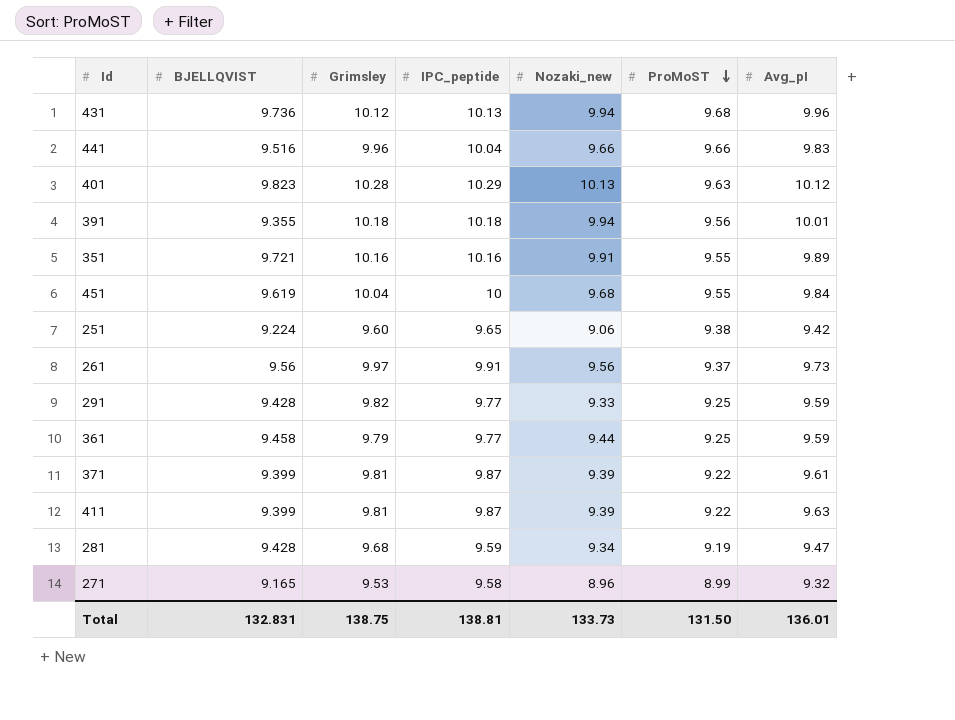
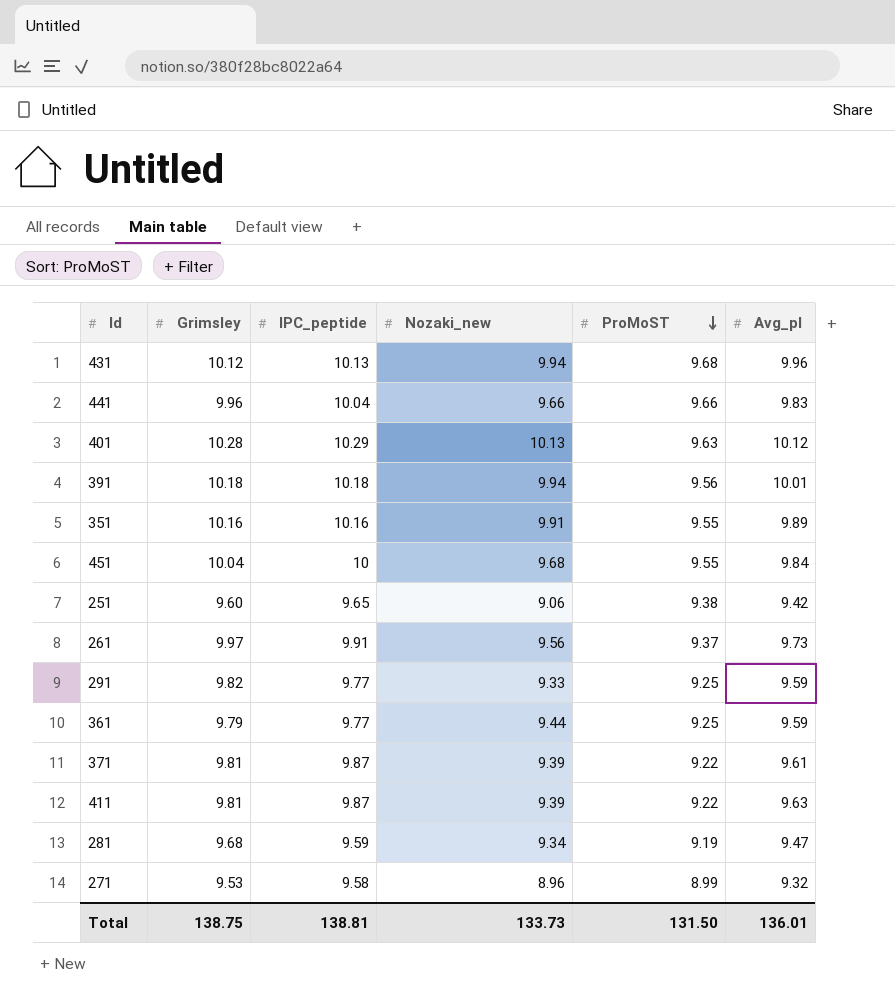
column BJELLQVIST | position: 2 -> none

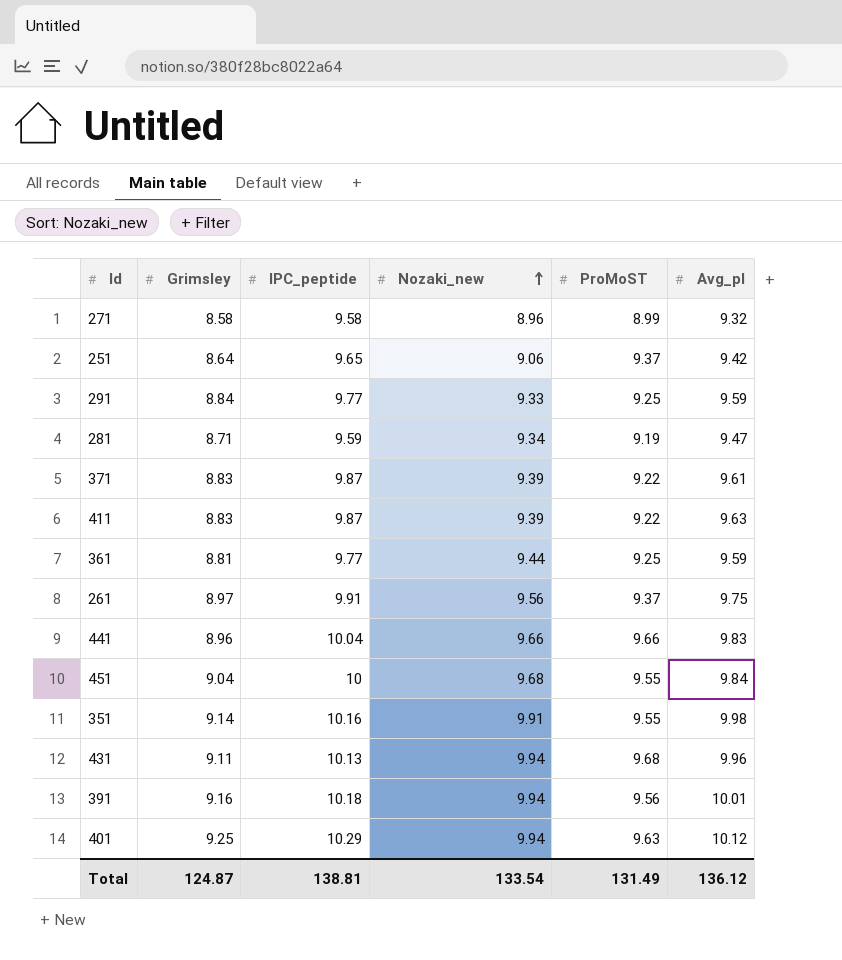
row order: ProMoST descending -> Nozaki_new ascending
271 | Grimsley: 9.53 -> 8.58
251 | Grimsley: 9.60 -> 8.64
251 | ProMoST: 9.38 -> 9.37
291 | Grimsley: 9.82 -> 8.84
281 | Grimsley: 9.68 -> 8.71
371 | Grimsley: 9.81 -> 8.83
411 | Grimsley: 9.81 -> 8.83
361 | Grimsley: 9.79 -> 8.81
261 | Grimsley: 9.97 -> 8.97
261 | Avg_pI: 9.73 -> 9.75
441 | Grimsley: 9.96 -> 8.96
451 | Grimsley: 10.04 -> 9.04
351 | Grimsley: 10.16 -> 9.14
351 | Avg_pI: 9.89 -> 9.98
431 | Grimsley: 10.12 -> 9.11
391 | Grimsley: 10.18 -> 9.16
401 | Grimsley: 10.28 -> 9.25
401 | Nozaki_new: 10.13 -> 9.94
Total | Grimsley: 138.75 -> 124.87
Total | Nozaki_new: 133.73 -> 133.54
Total | ProMoST: 131.50 -> 131.49
Total | Avg_pI: 136.01 -> 136.12

